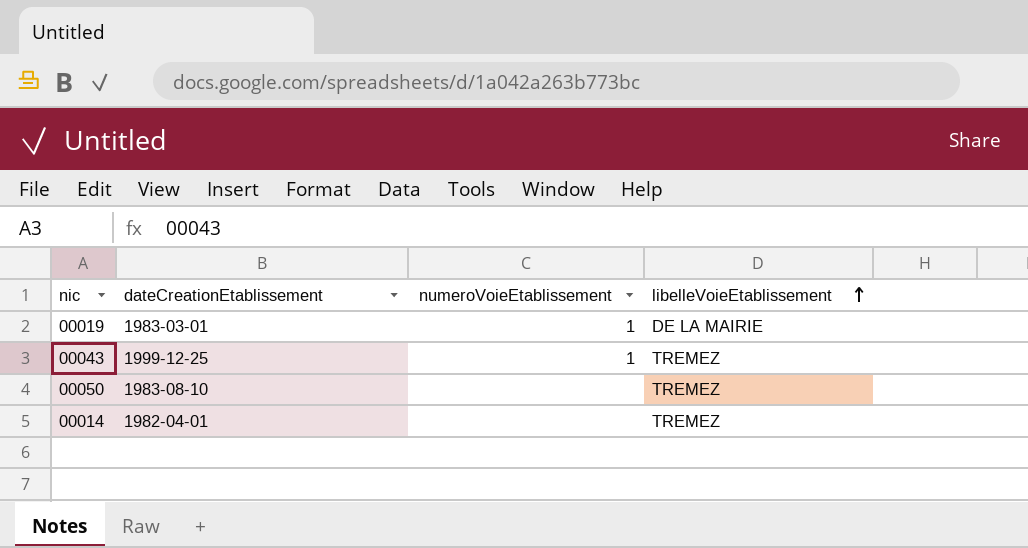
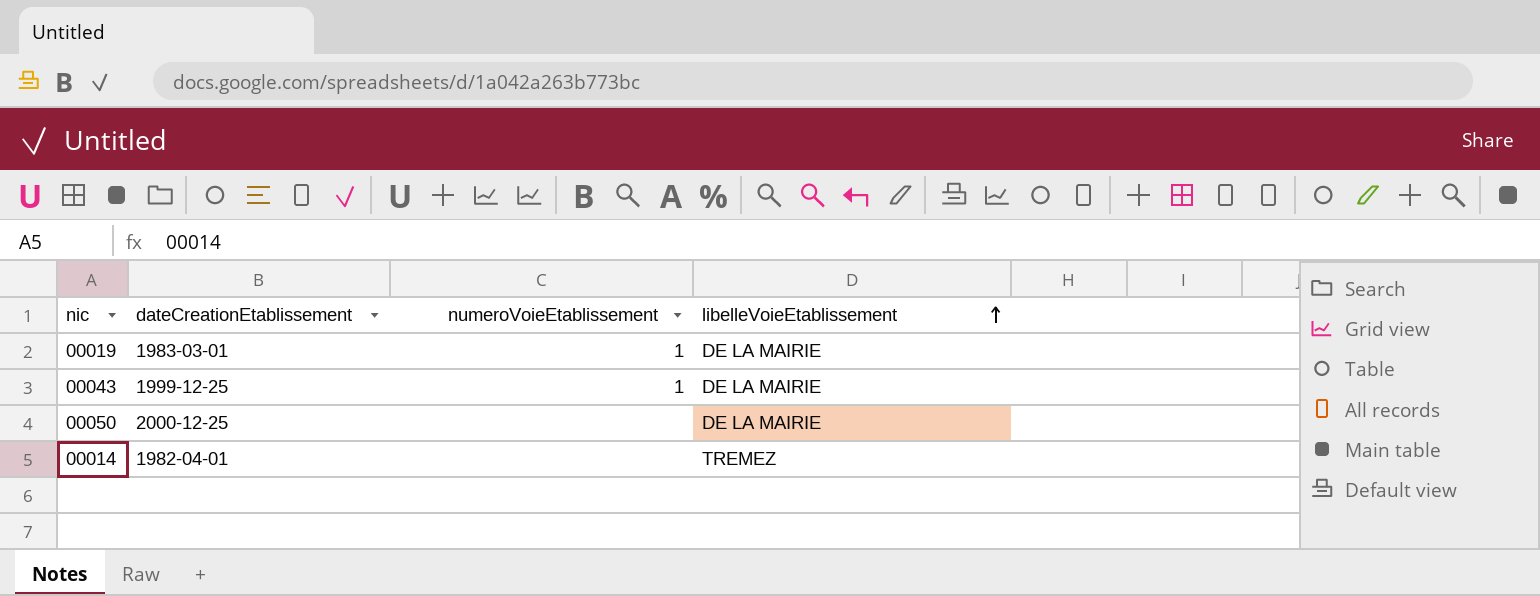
00043 | libelleVoieEtablissement: TREMEZ -> DE LA MAIRIE
00050 | dateCreationEtablissement: 1983-08-10 -> 2000-12-25
00050 | libelleVoieEtablissement: TREMEZ -> DE LA MAIRIE

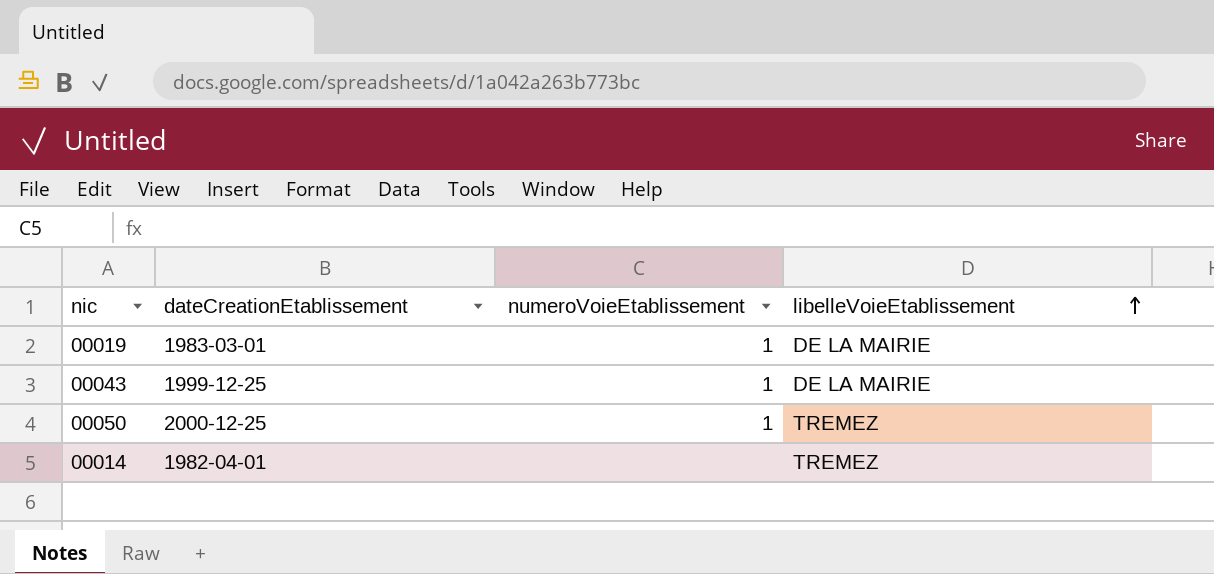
00050 | numeroVoieEtablissement: none -> 1
00050 | libelleVoieEtablissement: DE LA MAIRIE -> TREMEZ

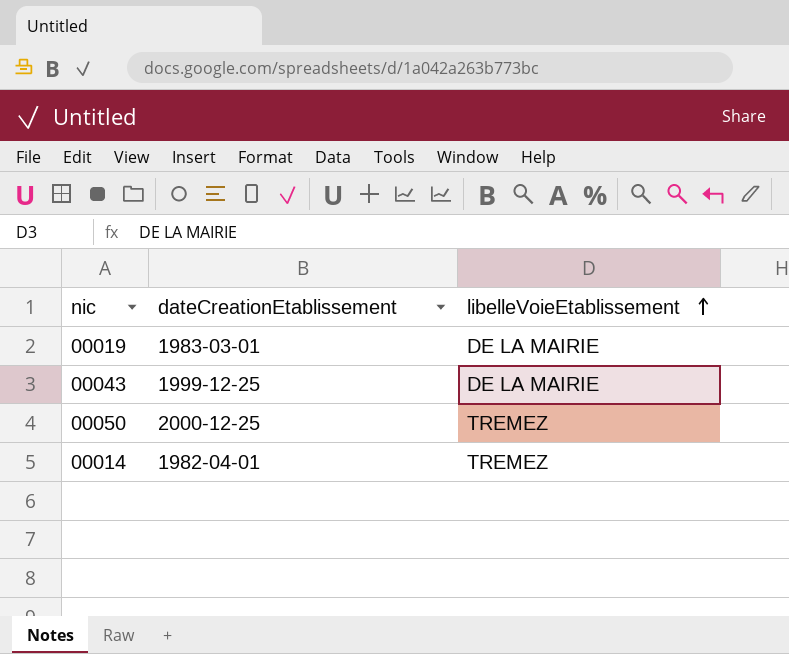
column numeroVoieEtablissement | position: 3 -> none

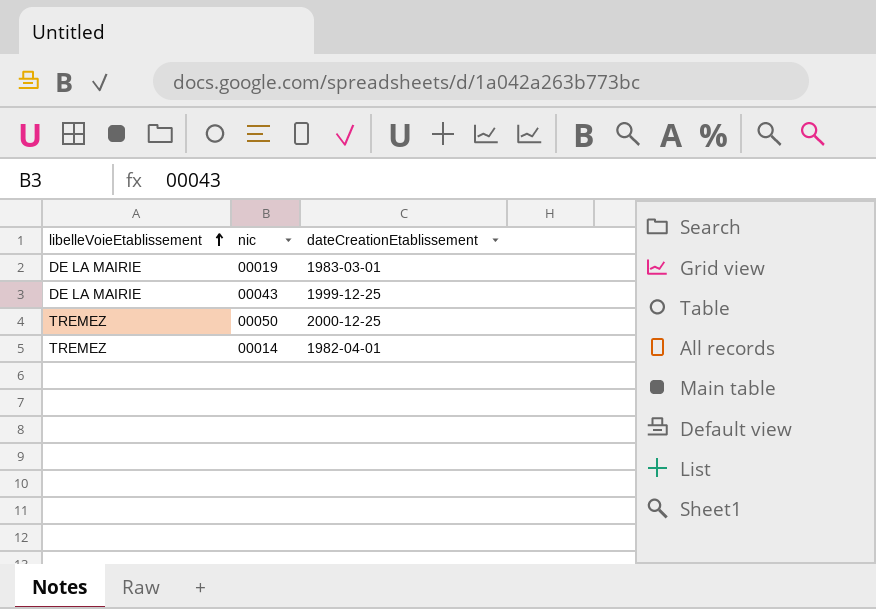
column libelleVoieEtablissement | position: 3 -> 1

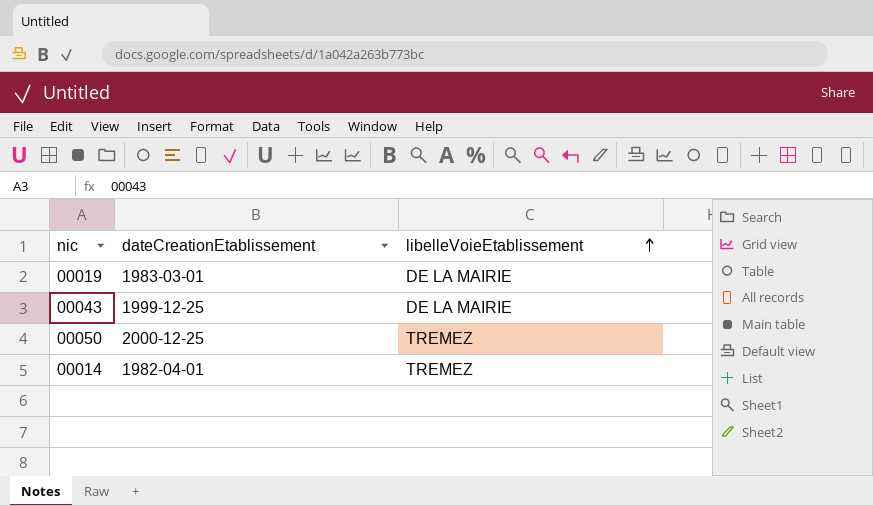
column libelleVoieEtablissement | position: 1 -> 3

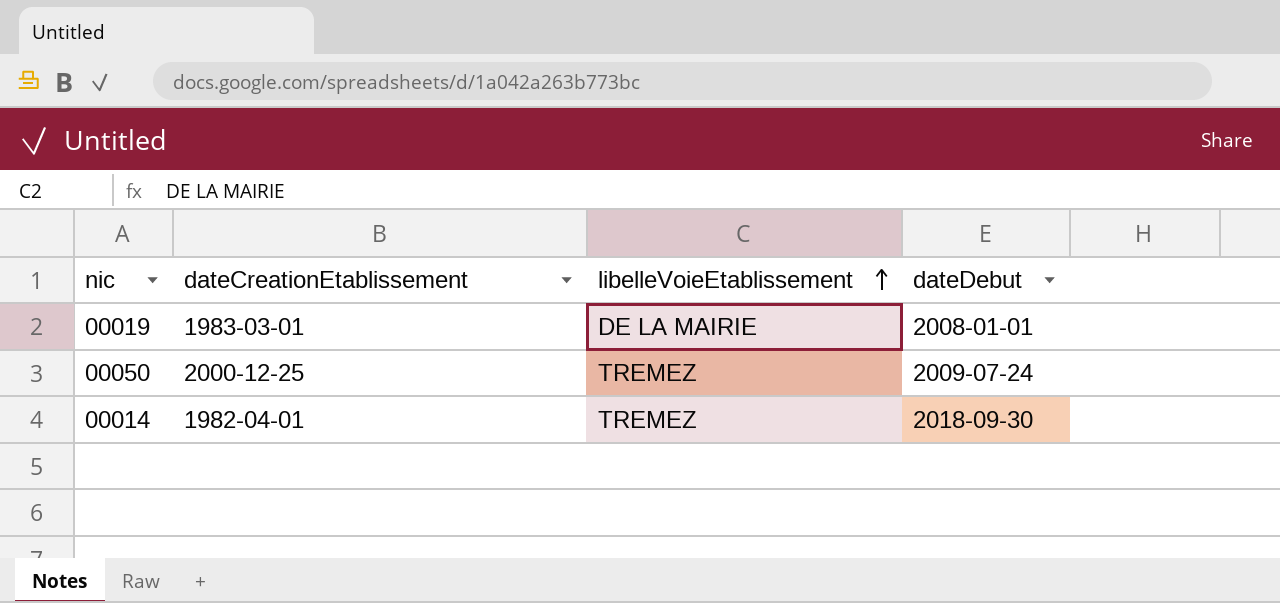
column dateDebut | position: none -> 4
row 00043: 1999-12-25 | DE LA MAIRIE -> none

